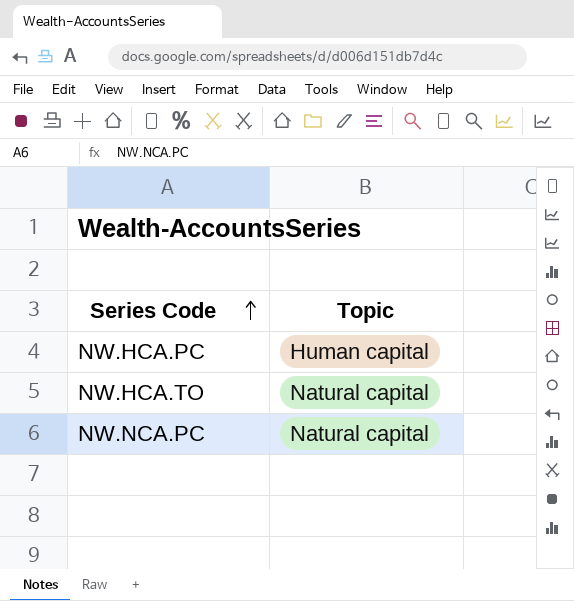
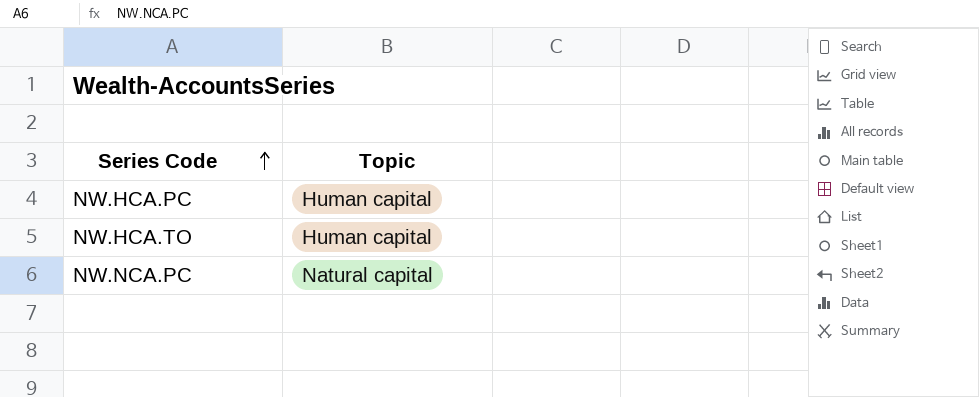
NW.HCA.TO | Topic: Natural capital -> Human capital

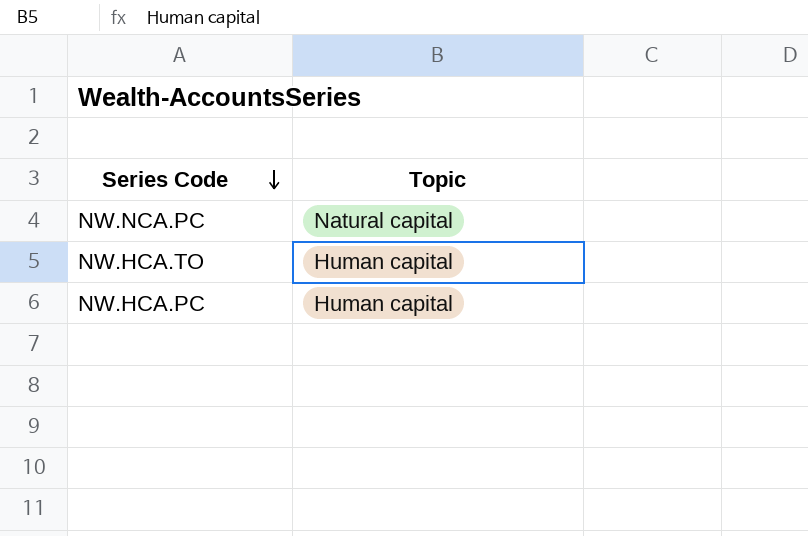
row order: Series Code ascending -> Series Code descending

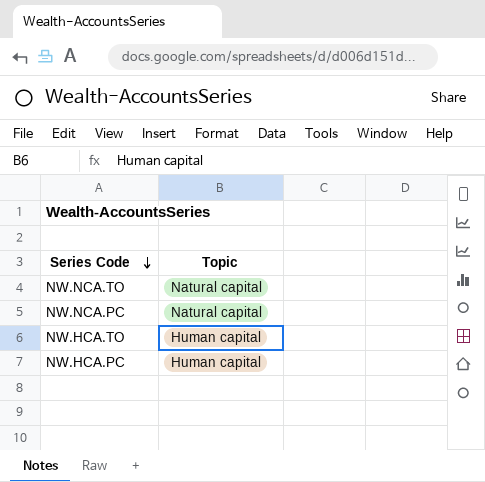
row NW.NCA.TO: none -> Natural capital

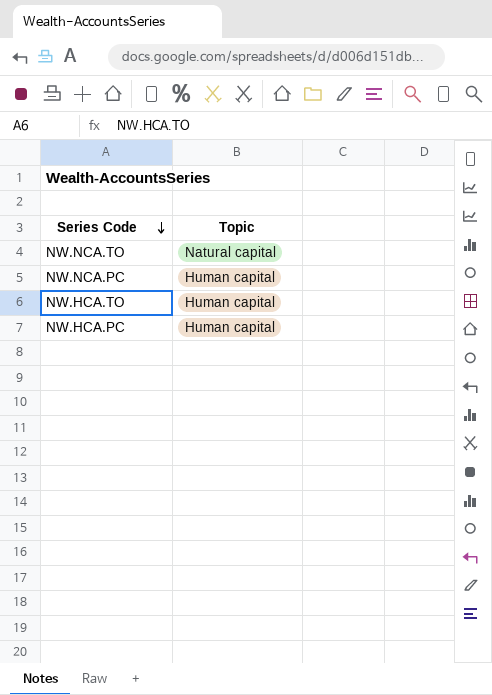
NW.NCA.PC | Topic: Natural capital -> Human capital

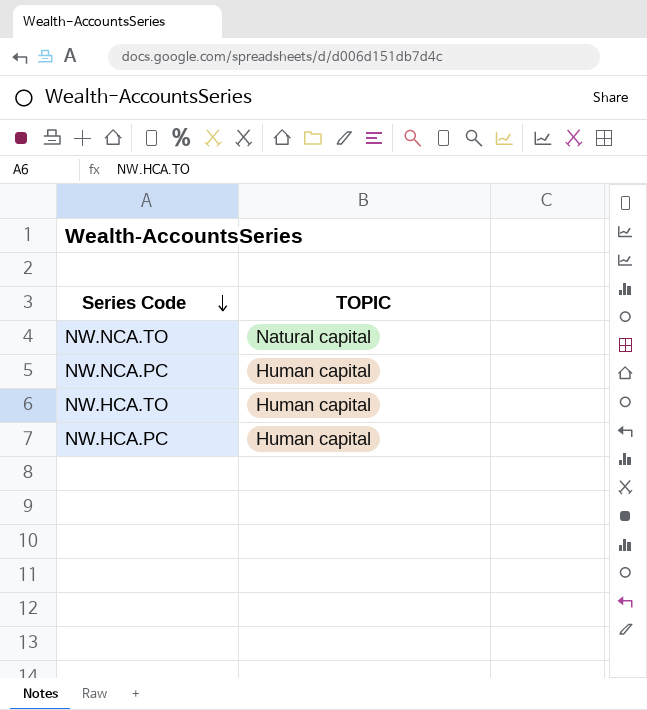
column name: Topic -> TOPIC

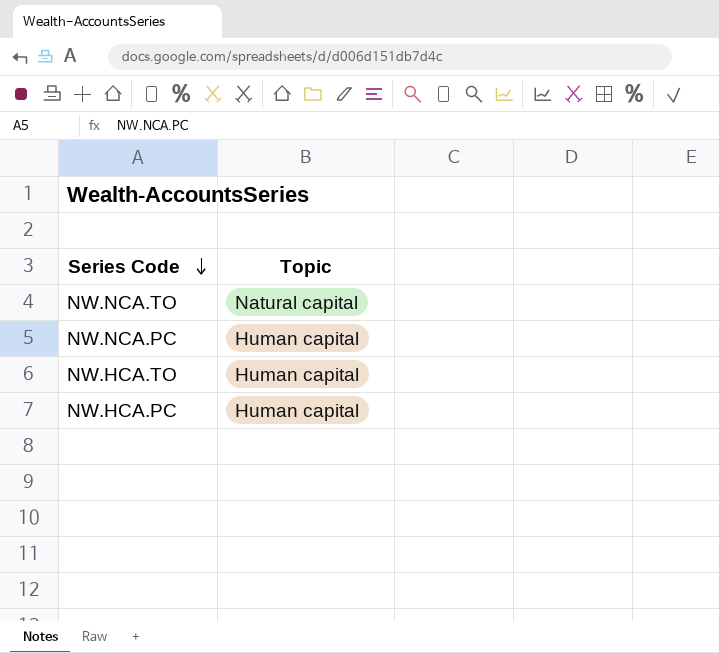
column name: TOPIC -> Topic

